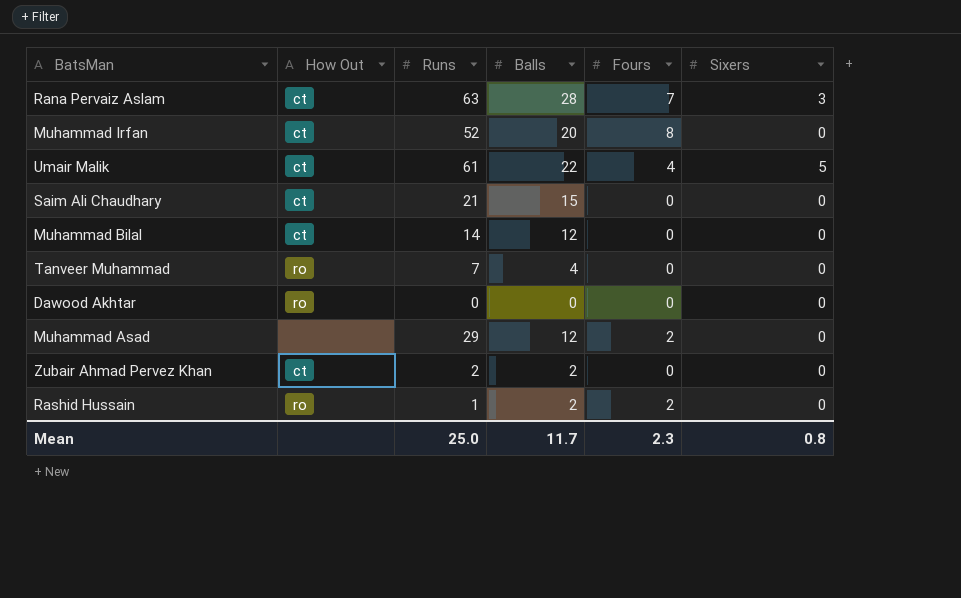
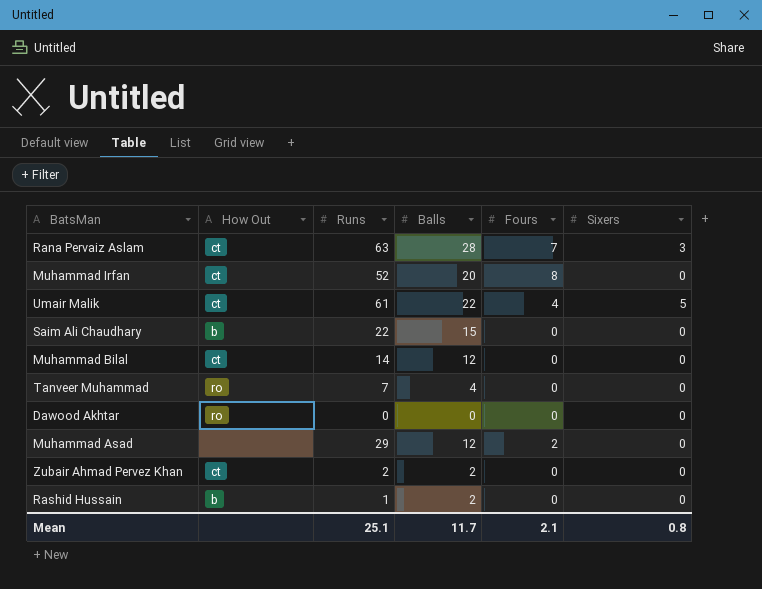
Saim Ali Chaudhary | How Out: ct -> b
Saim Ali Chaudhary | Runs: 21 -> 22
Rashid Hussain | How Out: ro -> b
Rashid Hussain | Fours: 2 -> 0
Mean | Runs: 25.0 -> 25.1
Mean | Fours: 2.3 -> 2.1

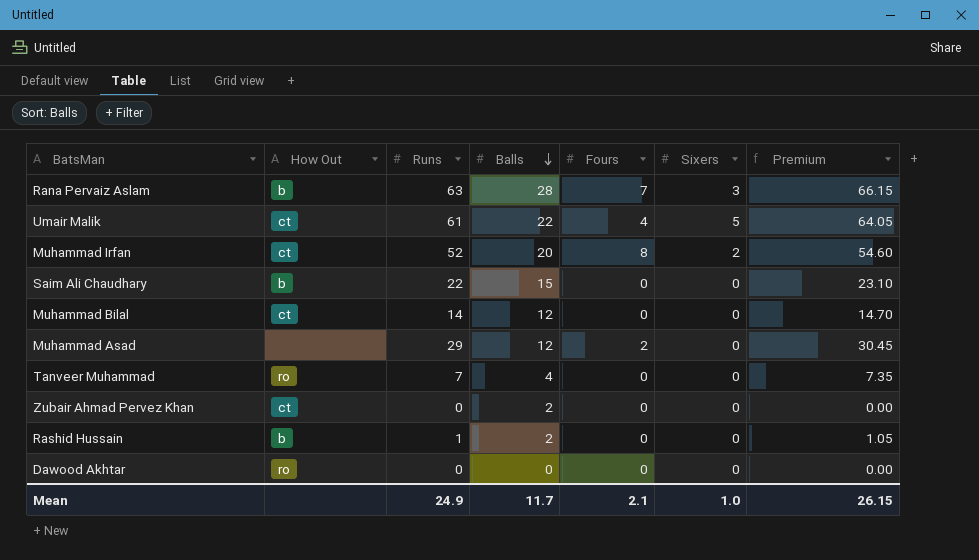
row order: none -> Balls descending
column Premium | formula: none -> [Runs] * 1.05
Rana Pervaiz Aslam | How Out: ct -> b
Muhammad Irfan | Sixers: 0 -> 2
Zubair Ahmad Pervez Khan | Runs: 2 -> 0
Mean | Runs: 25.1 -> 24.9
Mean | Sixers: 0.8 -> 1.0

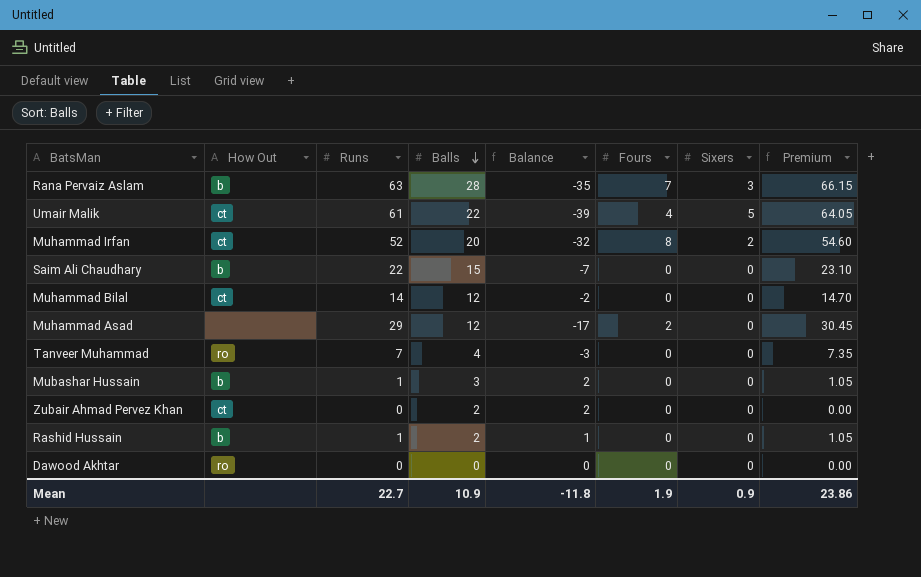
column Balance | formula: none -> [Balls] - [Runs]
row Mubashar Hussain: none -> b | 1 | 3 | 2 | 0 | 0 | 1.05
Mean | Runs: 24.9 -> 22.7
Mean | Balls: 11.7 -> 10.9
Mean | Fours: 2.1 -> 1.9
Mean | Sixers: 1.0 -> 0.9
Mean | Premium: 26.15 -> 23.86

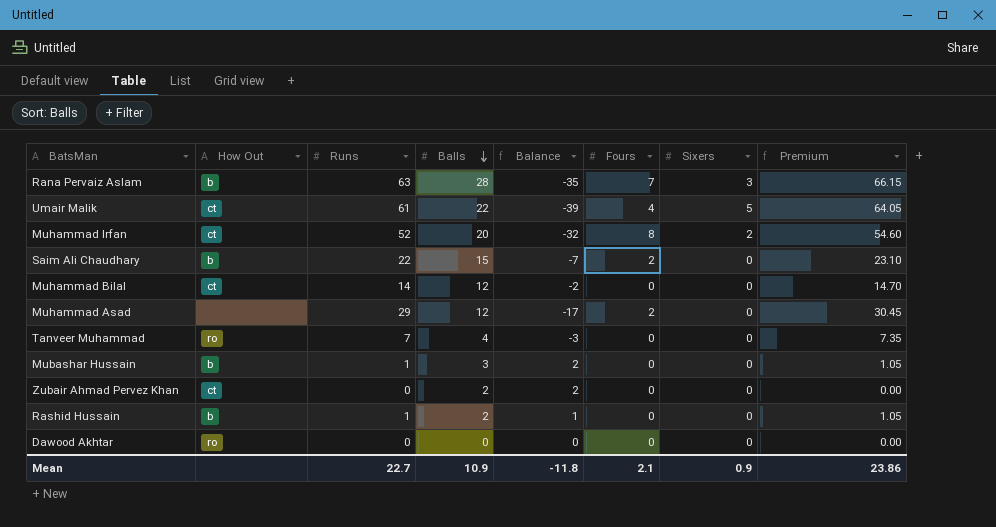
Saim Ali Chaudhary | Fours: 0 -> 2
Mean | Fours: 1.9 -> 2.1

